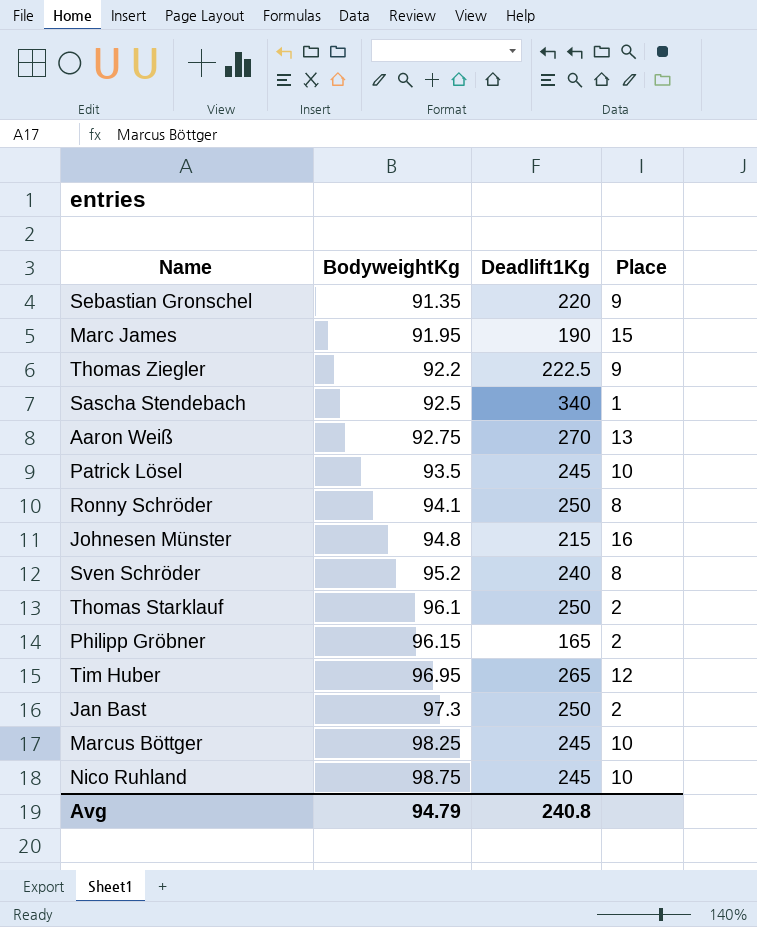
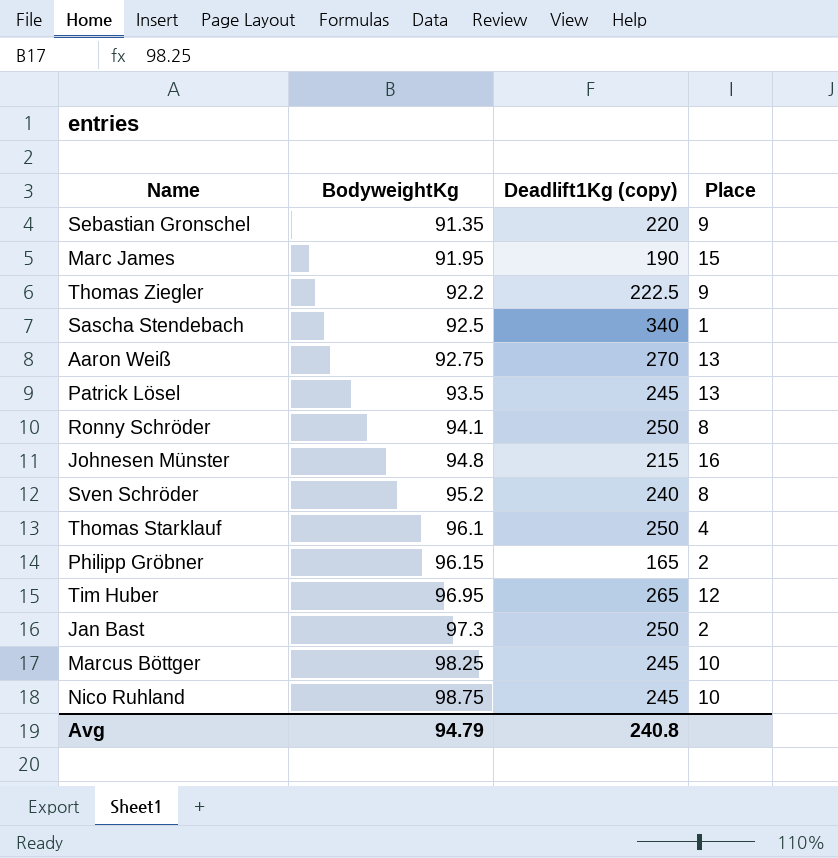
column name: Deadlift1Kg -> Deadlift1Kg (copy)
Patrick Lösel | Place: 10 -> 13
Thomas Starklauf | Place: 2 -> 4

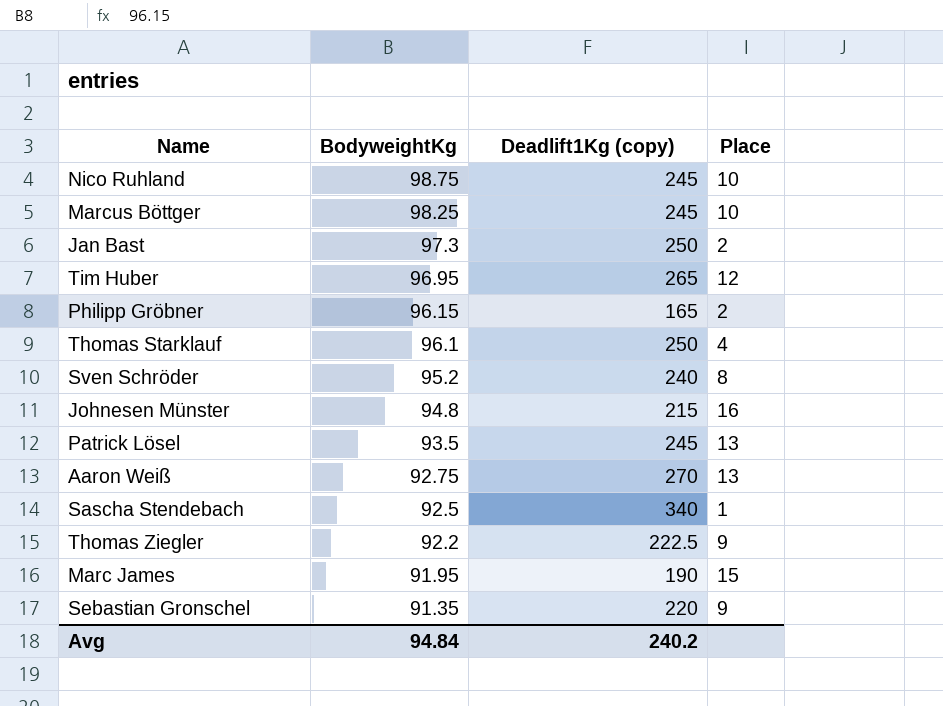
row order: BodyweightKg ascending -> BodyweightKg descending
row Ronny Schröder: 94.1 | 250 | 8 -> none
Avg | BodyweightKg: 94.79 -> 94.84
Avg | Deadlift1Kg (copy): 240.8 -> 240.2

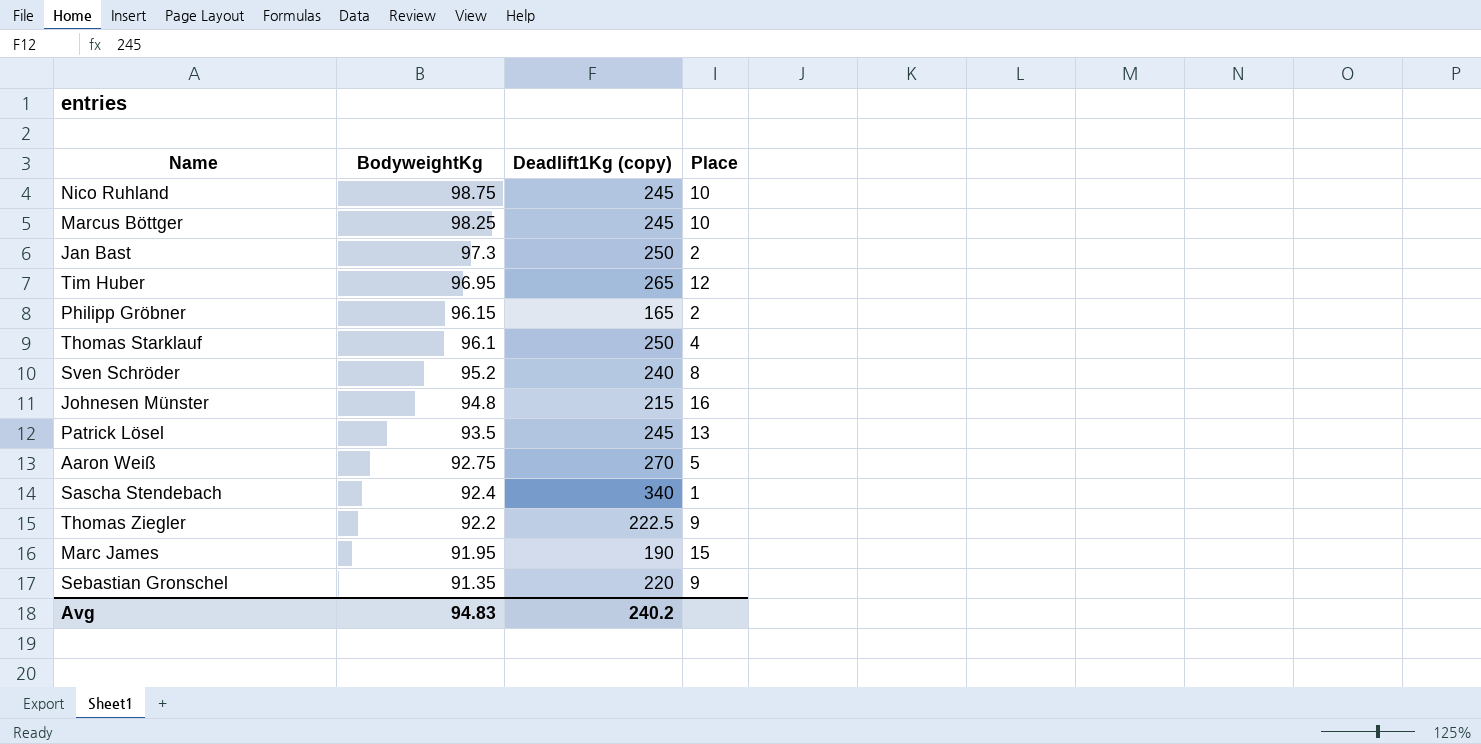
Aaron Weiß | Place: 13 -> 5
Sascha Stendebach | BodyweightKg: 92.5 -> 92.4
Avg | BodyweightKg: 94.84 -> 94.83

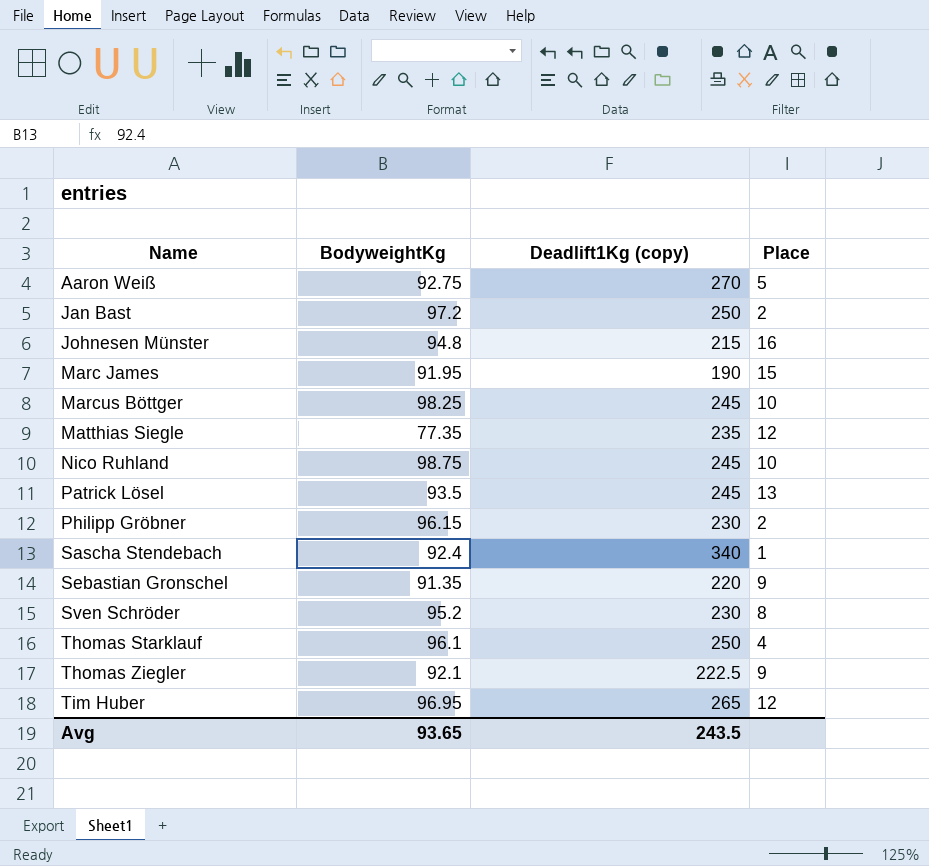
row order: BodyweightKg descending -> Name ascending
Jan Bast | BodyweightKg: 97.3 -> 97.2
row Matthias Siegle: none -> 77.35 | 235 | 12
Philipp Gröbner | Deadlift1Kg (copy): 165 -> 230
Sven Schröder | Deadlift1Kg (copy): 240 -> 230
Thomas Ziegler | BodyweightKg: 92.2 -> 92.1
Avg | BodyweightKg: 94.83 -> 93.65
Avg | Deadlift1Kg (copy): 240.2 -> 243.5

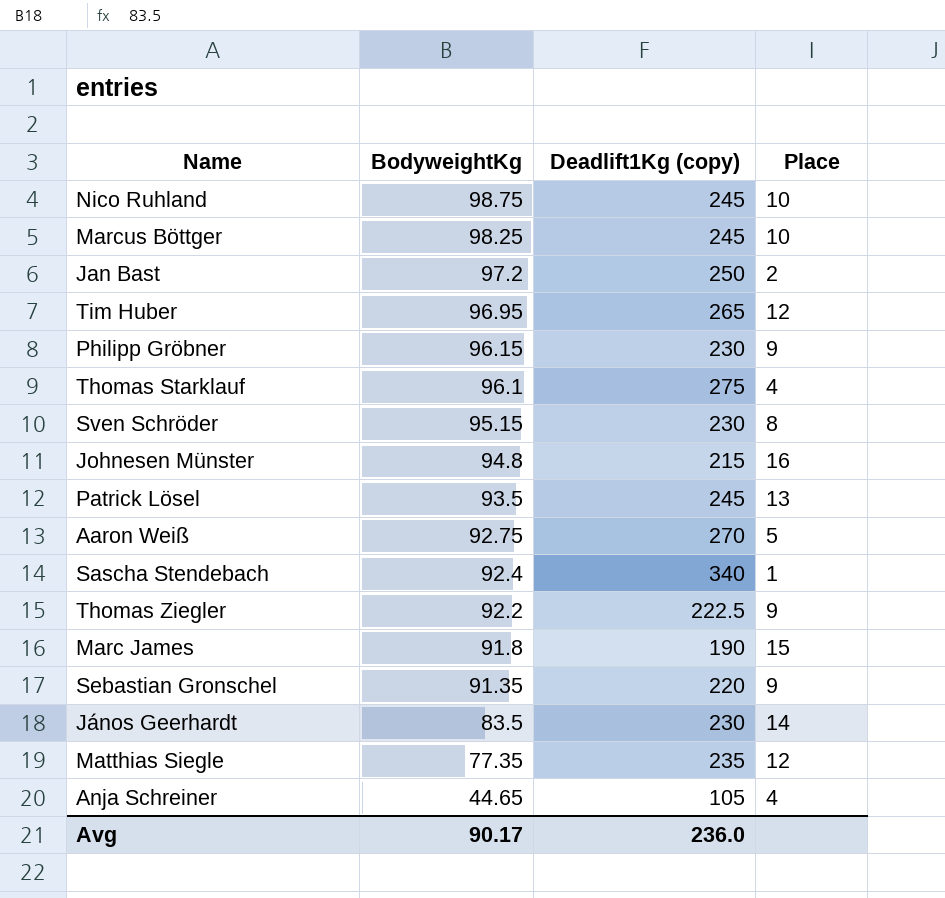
row order: Name ascending -> BodyweightKg descending
Philipp Gröbner | Place: 2 -> 9
Thomas Starklauf | Deadlift1Kg (copy): 250 -> 275
Sven Schröder | BodyweightKg: 95.2 -> 95.15
Thomas Ziegler | BodyweightKg: 92.1 -> 92.2
Marc James | BodyweightKg: 91.95 -> 91.8
row János Geerhardt: none -> 83.5 | 230 | 14
row Anja Schreiner: none -> 44.65 | 105 | 4
Avg | BodyweightKg: 93.65 -> 90.17
Avg | Deadlift1Kg (copy): 243.5 -> 236.0

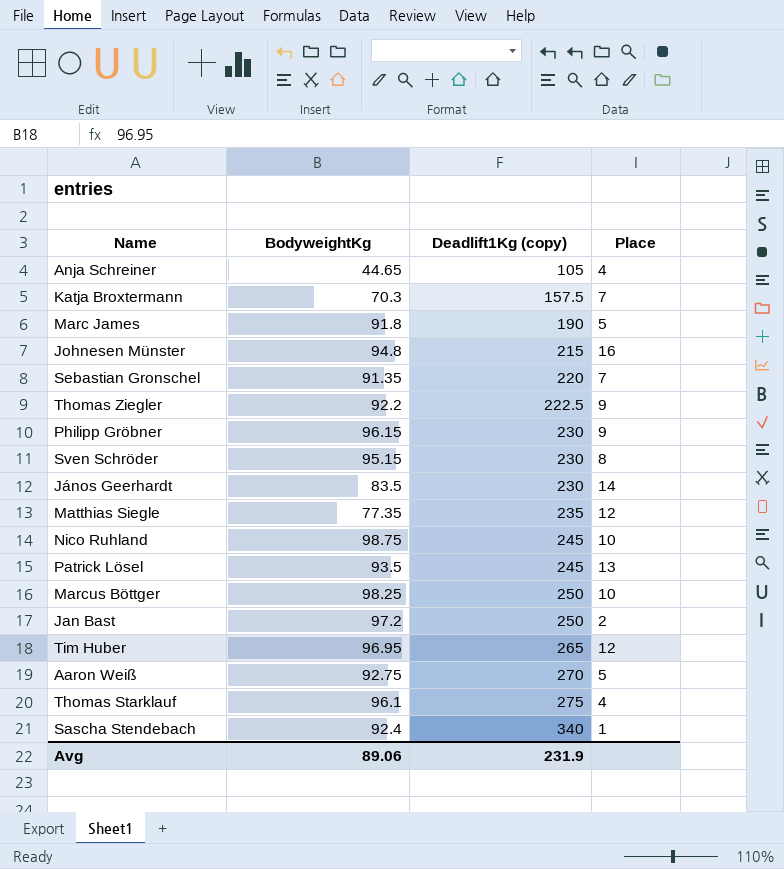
row order: BodyweightKg descending -> Deadlift1Kg (copy) ascending
row Katja Broxtermann: none -> 70.3 | 157.5 | 7
Marc James | Place: 15 -> 5
Sebastian Gronschel | Place: 9 -> 7
Marcus Böttger | Deadlift1Kg (copy): 245 -> 250
Avg | BodyweightKg: 90.17 -> 89.06
Avg | Deadlift1Kg (copy): 236.0 -> 231.9

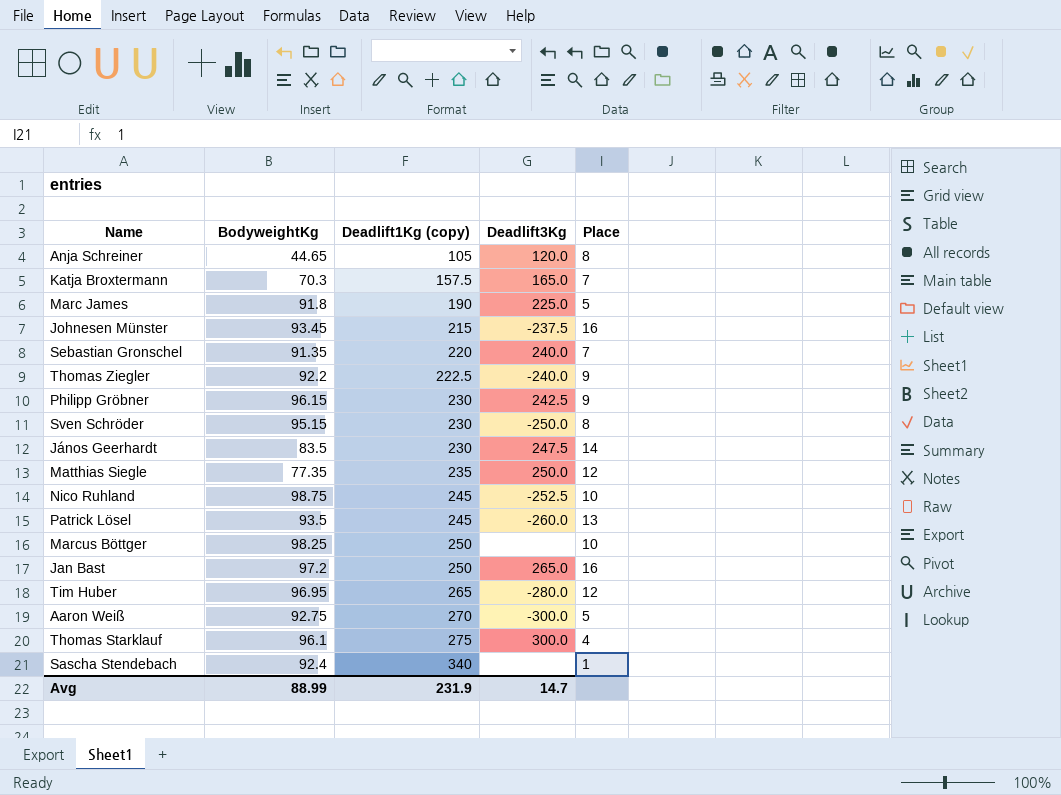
column Deadlift3Kg | position: none -> 4
Anja Schreiner | Place: 4 -> 8
Johnesen Münster | BodyweightKg: 94.8 -> 93.45
Jan Bast | Place: 2 -> 16
Avg | BodyweightKg: 89.06 -> 88.99

